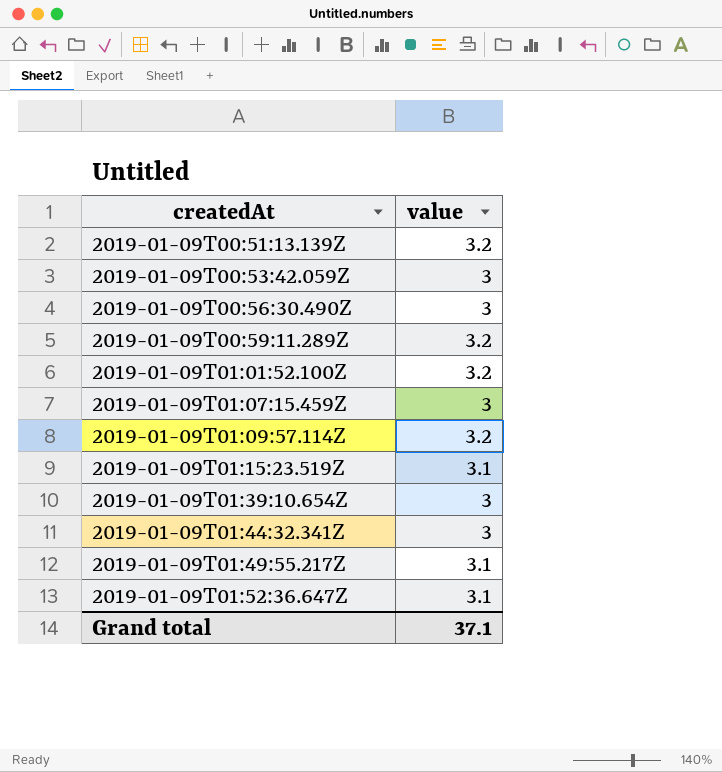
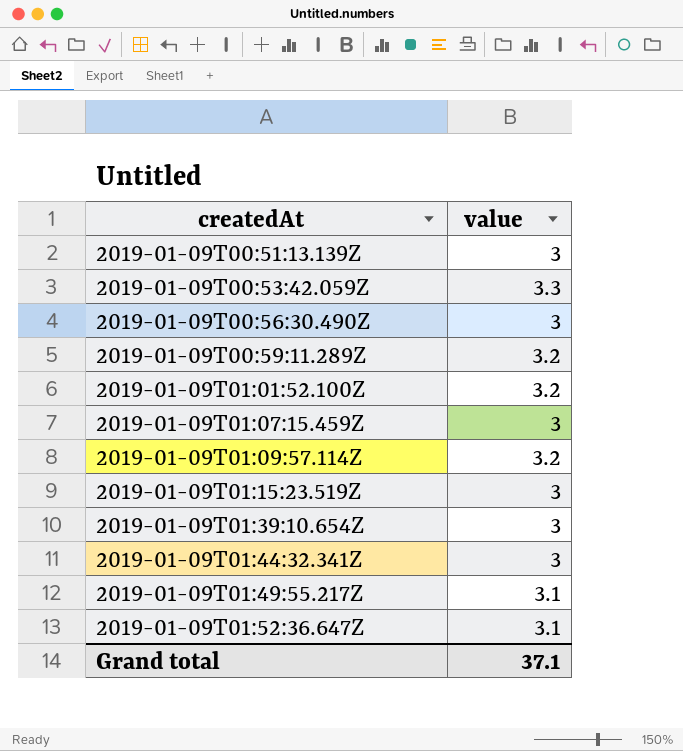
2019-01-09T00:51:13.139Z | value: 3.2 -> 3
2019-01-09T00:53:42.059Z | value: 3 -> 3.3
2019-01-09T01:15:23.519Z | value: 3.1 -> 3

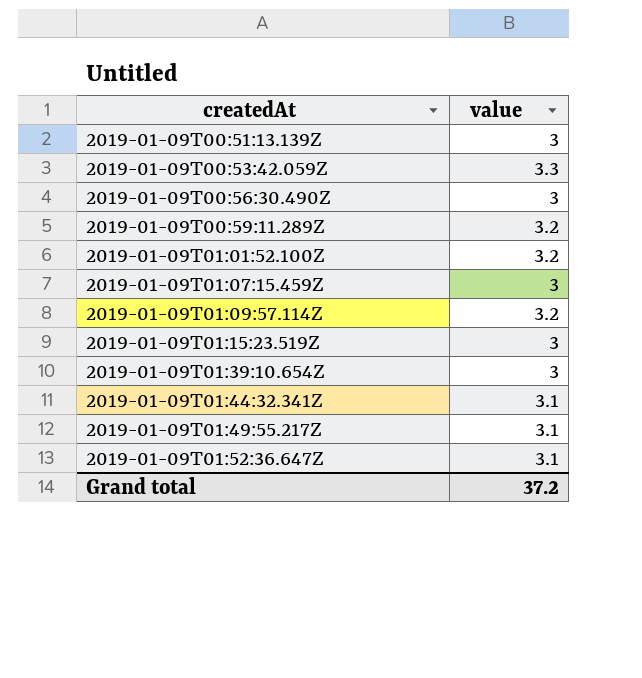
2019-01-09T01:44:32.341Z | value: 3 -> 3.1
Grand total | value: 37.1 -> 37.2

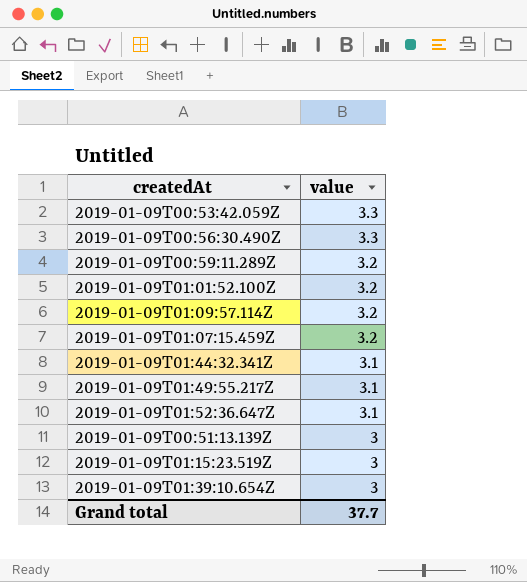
row order: createdAt ascending -> value descending
2019-01-09T00:56:30.490Z | value: 3 -> 3.3
2019-01-09T01:07:15.459Z | value: 3 -> 3.2
Grand total | value: 37.2 -> 37.7

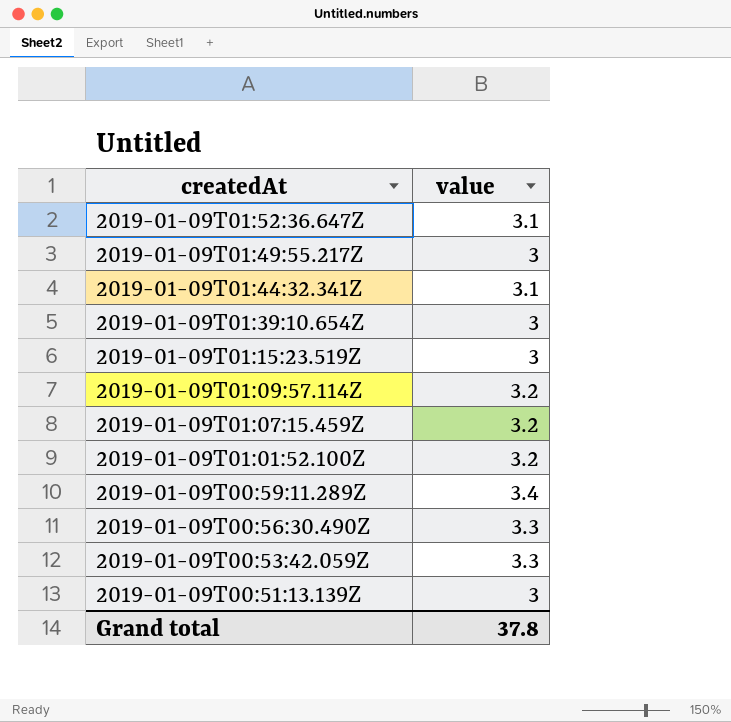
row order: value descending -> createdAt descending
2019-01-09T01:49:55.217Z | value: 3.1 -> 3
2019-01-09T00:59:11.289Z | value: 3.2 -> 3.4
Grand total | value: 37.7 -> 37.8

